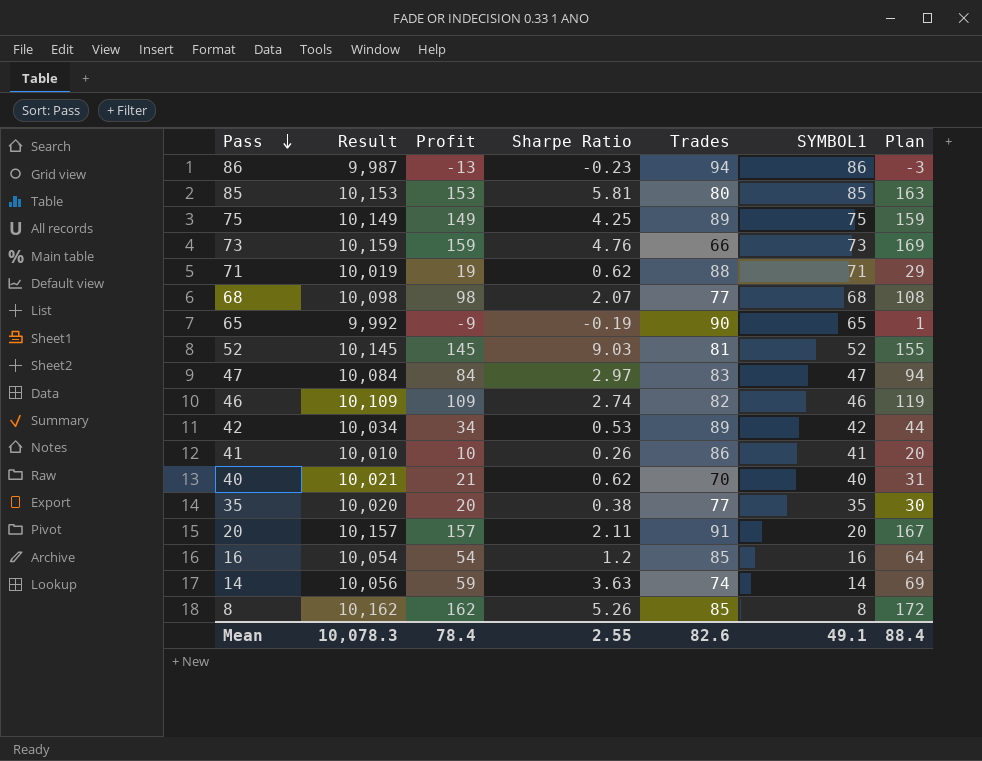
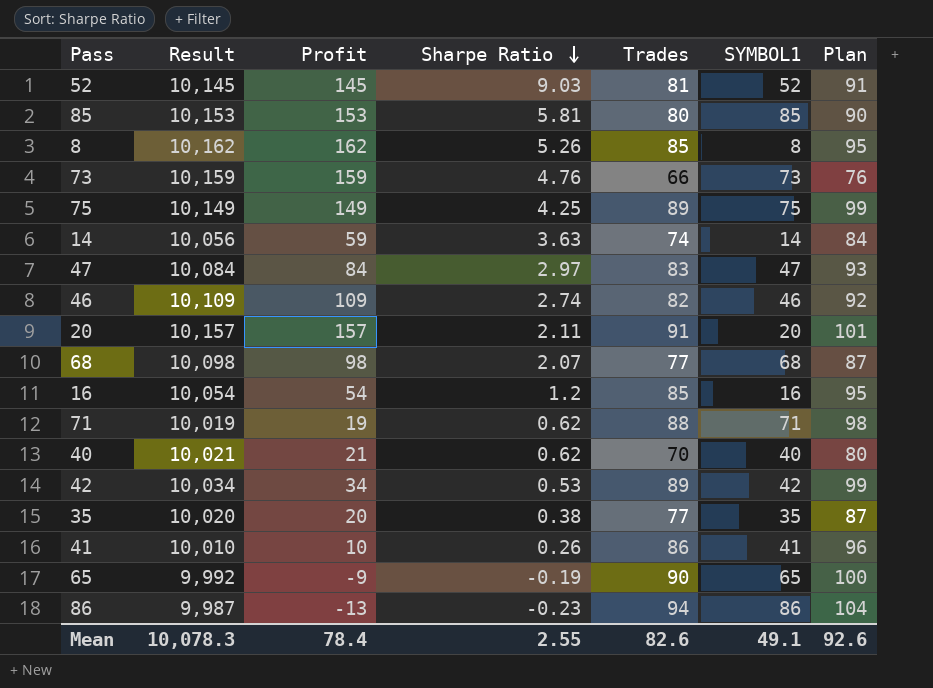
row order: Pass descending -> Sharpe Ratio descending
column Plan | formula: [Profit] + 10 -> [Trades] + 10
Mean | Plan: 88.4 -> 92.6

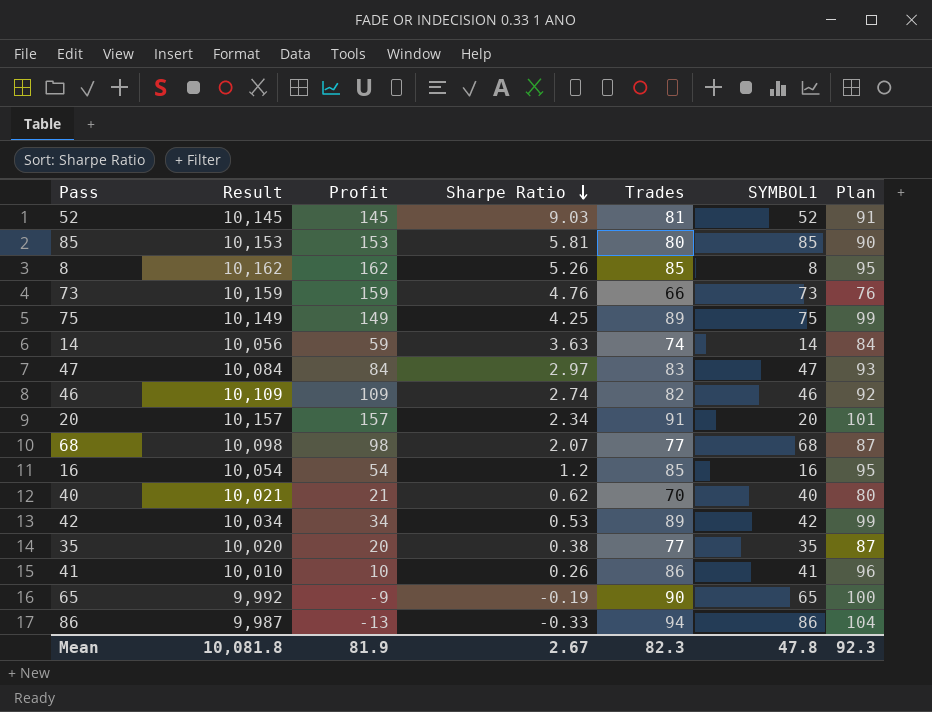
row 71: 10,019 | 19 | 0.62 | 88 | 71 | 98 -> none
20 | Sharpe Ratio: 2.11 -> 2.34
86 | Sharpe Ratio: -0.23 -> -0.33
Mean | Result: 10,078.3 -> 10,081.8
Mean | Profit: 78.4 -> 81.9
Mean | Sharpe Ratio: 2.55 -> 2.67
Mean | Trades: 82.6 -> 82.3
Mean | SYMBOL1: 49.1 -> 47.8
Mean | Plan: 92.6 -> 92.3

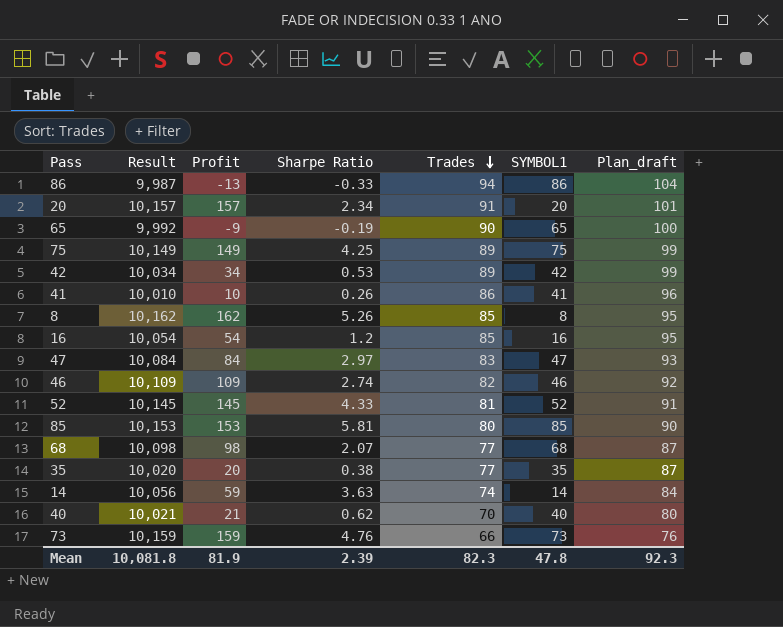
row order: Sharpe Ratio descending -> Trades descending
column name: Plan -> Plan_draft
52 | Sharpe Ratio: 9.03 -> 4.33
Mean | Sharpe Ratio: 2.67 -> 2.39

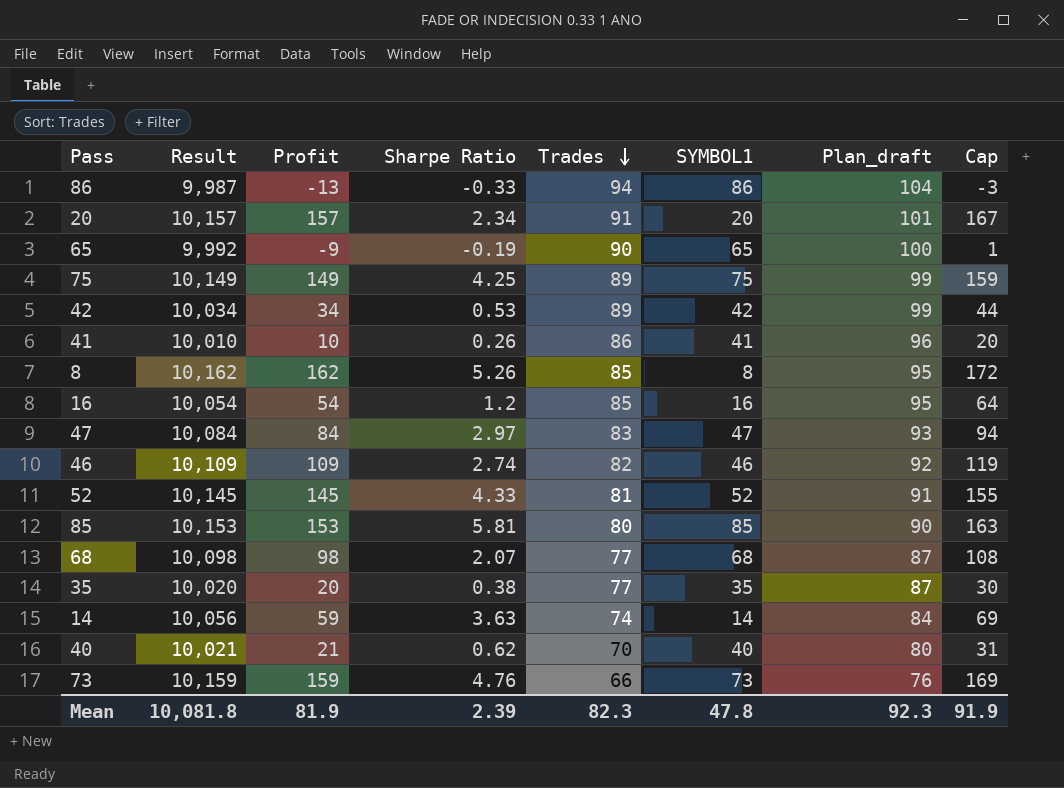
column Cap | formula: none -> [Profit] + 10

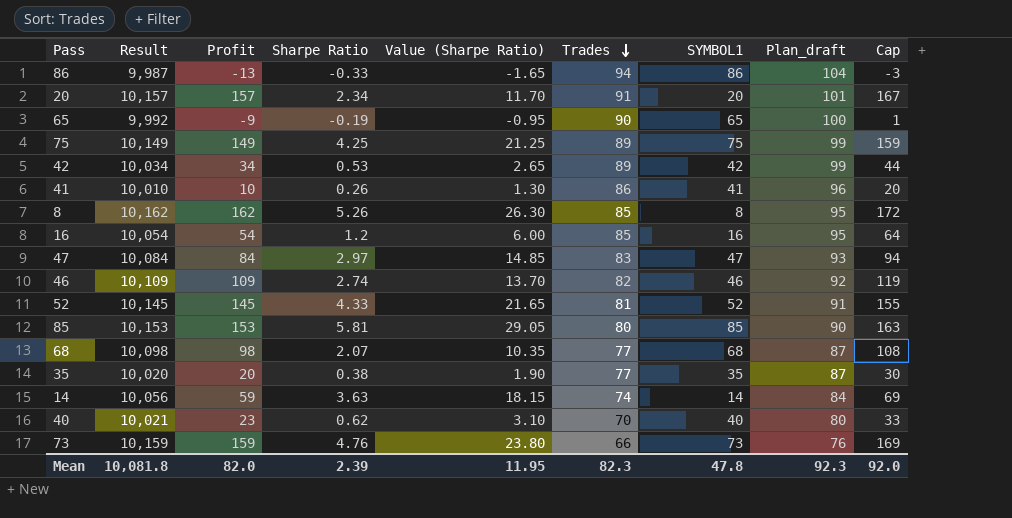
column Value (Sharpe Ratio) | formula: none -> [Sharpe Ratio] * 5
40 | Profit: 21 -> 23
40 | Cap: 31 -> 33
Mean | Profit: 81.9 -> 82.0
Mean | Cap: 91.9 -> 92.0

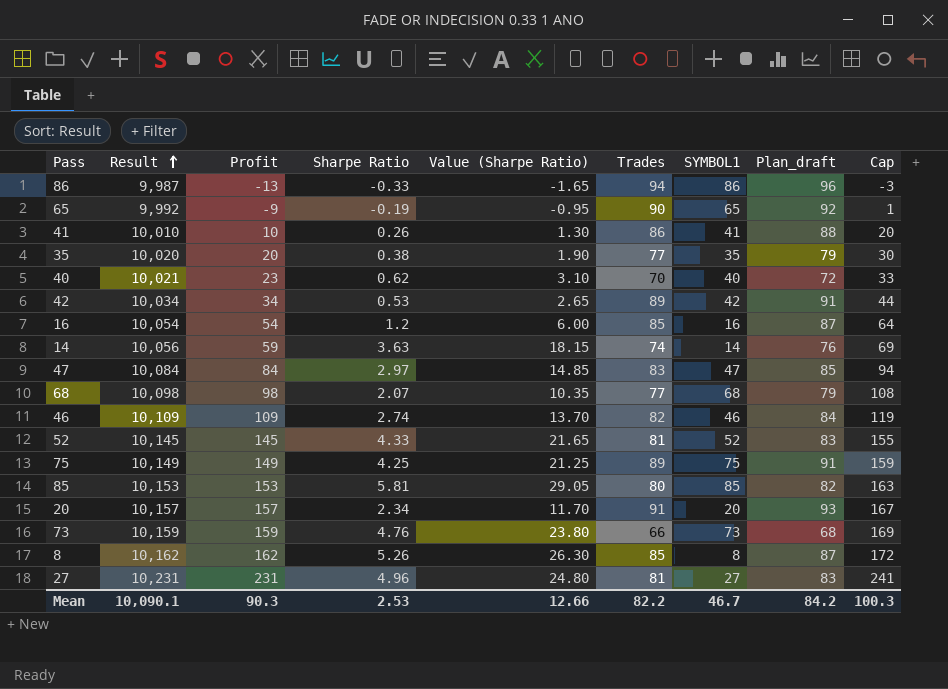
row order: Trades descending -> Result ascending
column Plan_draft | formula: [Trades] + 10 -> [Trades] + 2
row 27: none -> 10,231 | 231 | 4.96 | 24.80 | 81 | 27 | 83 | 241
Mean | Result: 10,081.8 -> 10,090.1
Mean | Profit: 82.0 -> 90.3
Mean | Sharpe Ratio: 2.39 -> 2.53
Mean | Value (Sharpe Ratio): 11.95 -> 12.66
Mean | Trades: 82.3 -> 82.2
Mean | SYMBOL1: 47.8 -> 46.7
Mean | Plan_draft: 92.3 -> 84.2
Mean | Cap: 92.0 -> 100.3

